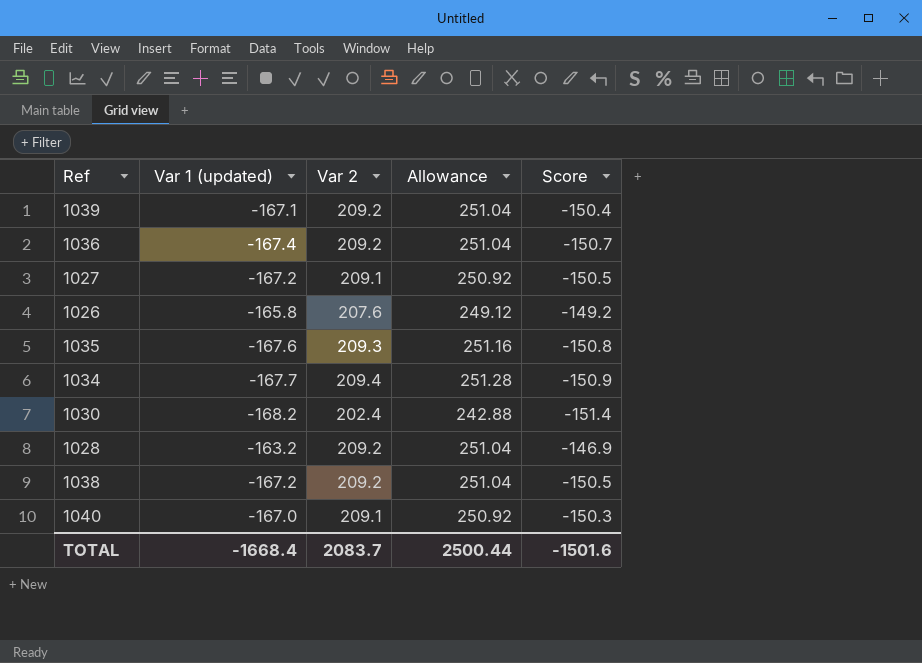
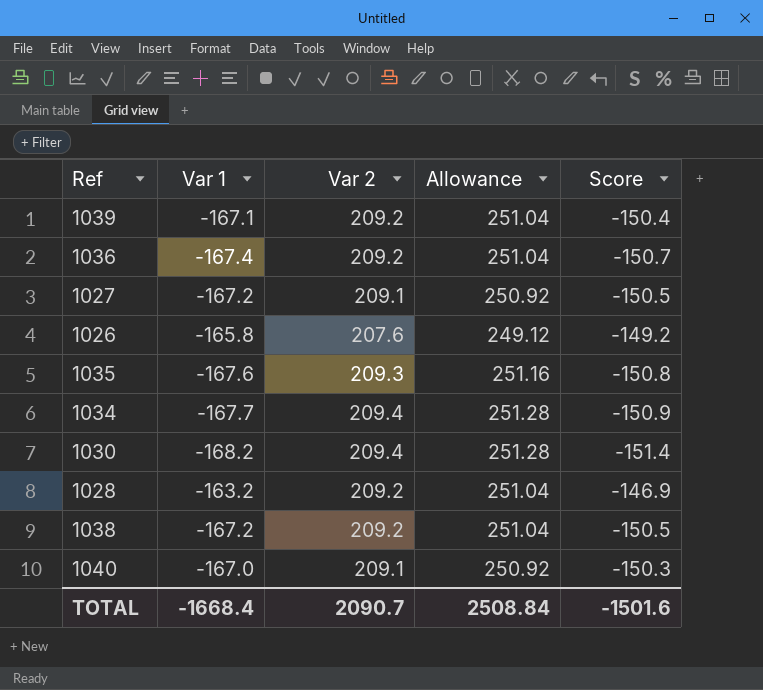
column name: Var 1 (updated) -> Var 1
1030 | Var 2: 202.4 -> 209.4
1030 | Allowance: 242.88 -> 251.28
TOTAL | Var 2: 2083.7 -> 2090.7
TOTAL | Allowance: 2500.44 -> 2508.84

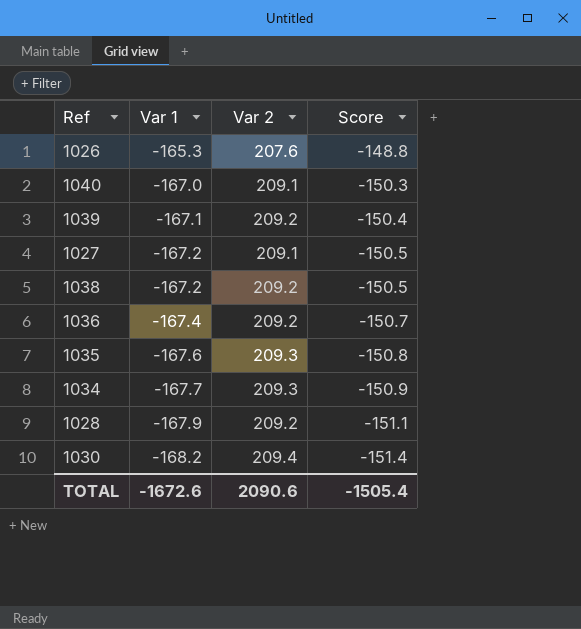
row order: none -> Var 1 descending
column Allowance | formula: [Var 2] * 1.2 -> none
1026 | Var 1: -165.8 -> -165.3
1026 | Score: -149.2 -> -148.8
1034 | Var 2: 209.4 -> 209.3
1028 | Var 1: -163.2 -> -167.9
1028 | Score: -146.9 -> -151.1
TOTAL | Var 1: -1668.4 -> -1672.6
TOTAL | Var 2: 2090.7 -> 2090.6
TOTAL | Score: -1501.6 -> -1505.4

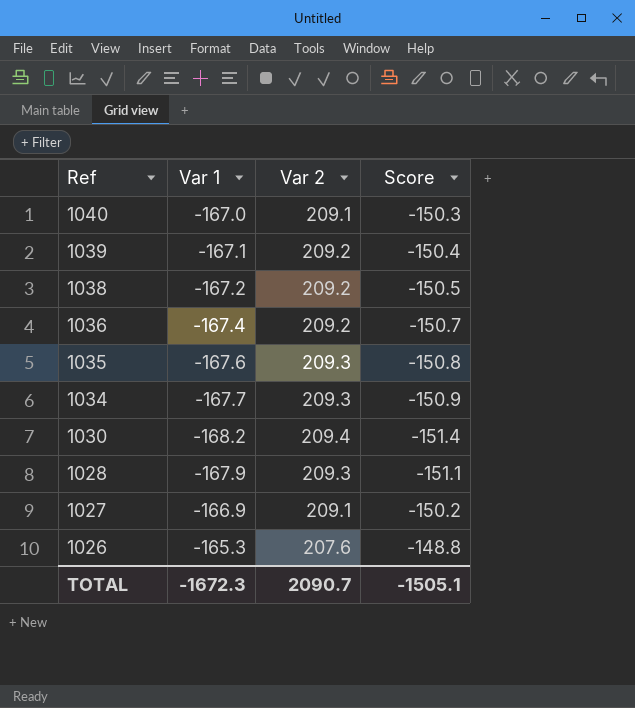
row order: Var 1 descending -> Ref descending
1028 | Var 2: 209.2 -> 209.3
1027 | Var 1: -167.2 -> -166.9
1027 | Score: -150.5 -> -150.2
TOTAL | Var 1: -1672.6 -> -1672.3
TOTAL | Var 2: 2090.6 -> 2090.7
TOTAL | Score: -1505.4 -> -1505.1

